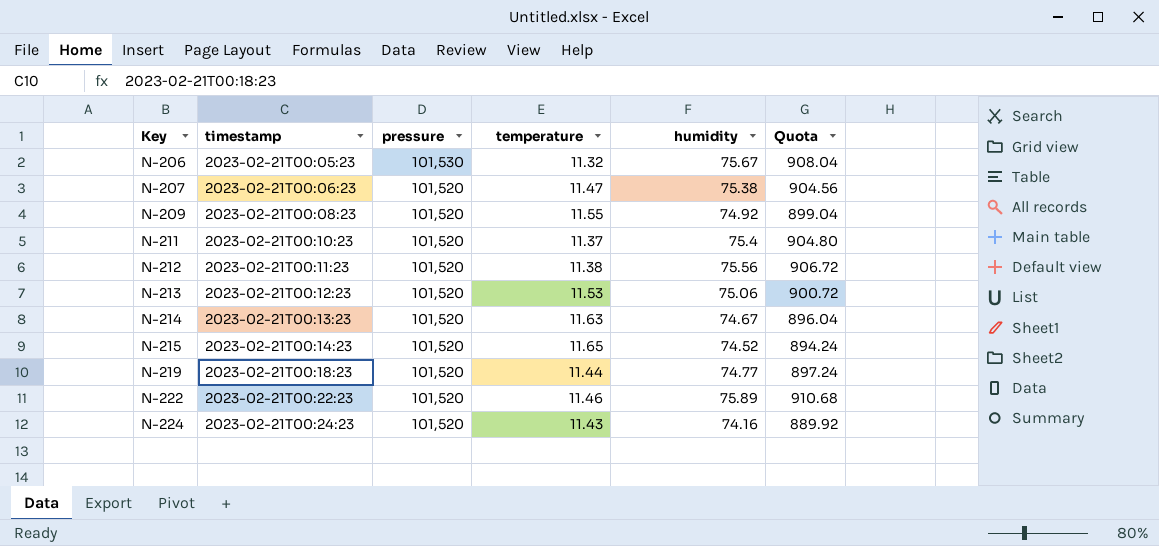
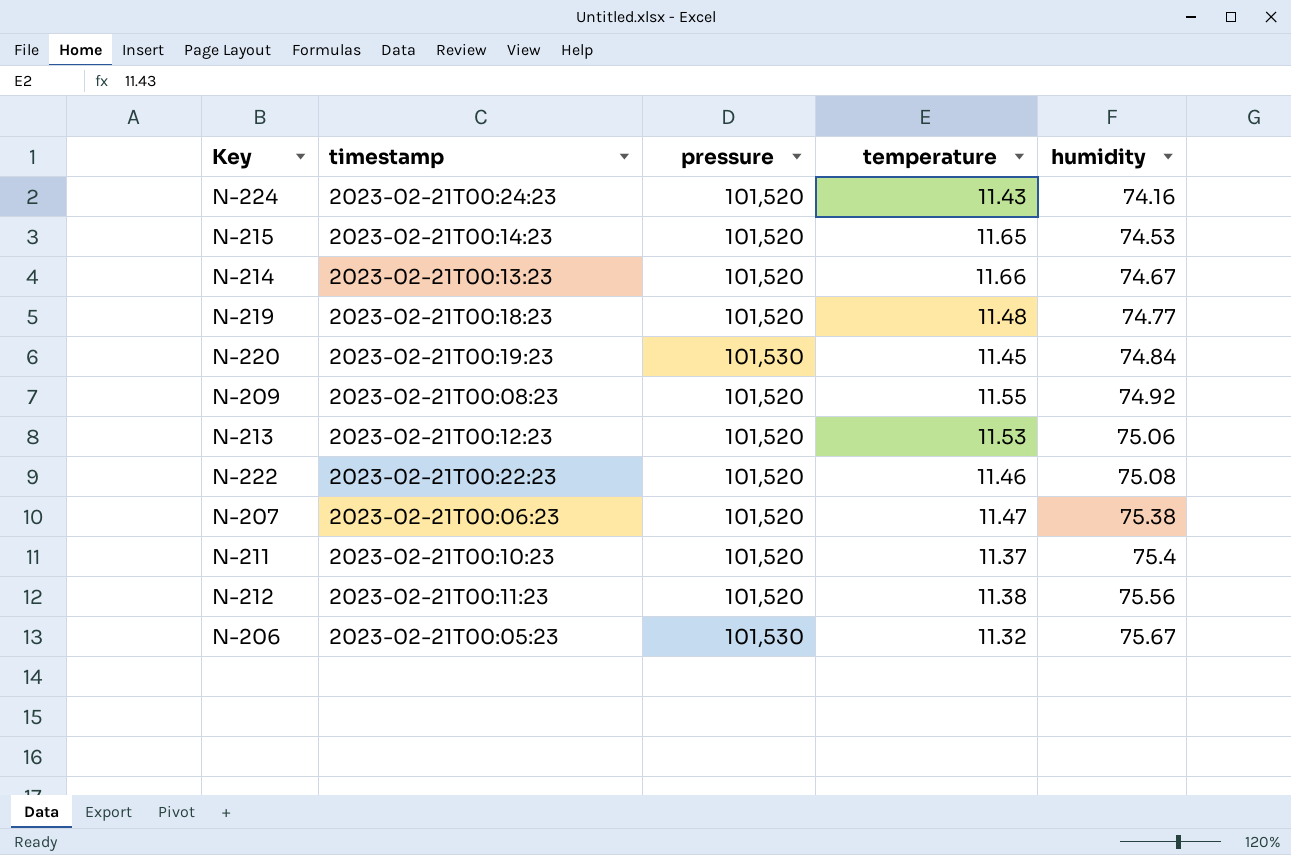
row order: Key ascending -> humidity ascending
column Quota | formula: [humidity] * 12 -> none
N-215 | humidity: 74.52 -> 74.53
N-214 | temperature: 11.63 -> 11.66
N-219 | temperature: 11.44 -> 11.48
row N-220: none -> 2023-02-21T00:19:23 | 101,530 | 11.45 | 74.84
N-222 | humidity: 75.89 -> 75.08

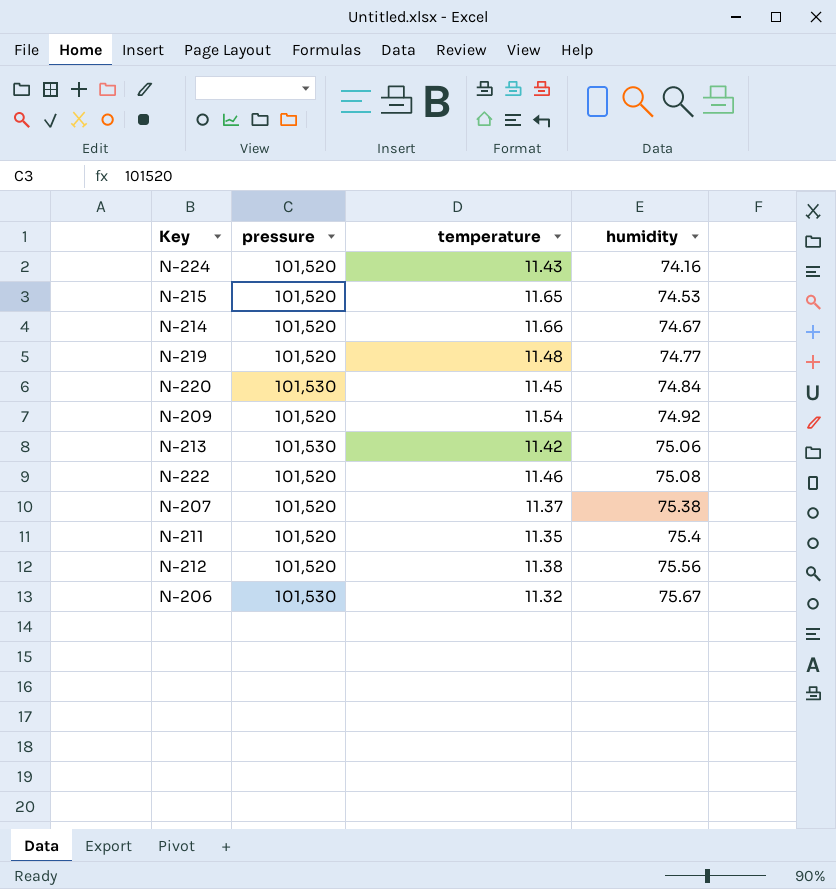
column timestamp | position: 2 -> none
N-209 | temperature: 11.55 -> 11.54
N-213 | pressure: 101,520 -> 101,530
N-213 | temperature: 11.53 -> 11.42
N-207 | temperature: 11.47 -> 11.37
N-211 | temperature: 11.37 -> 11.35

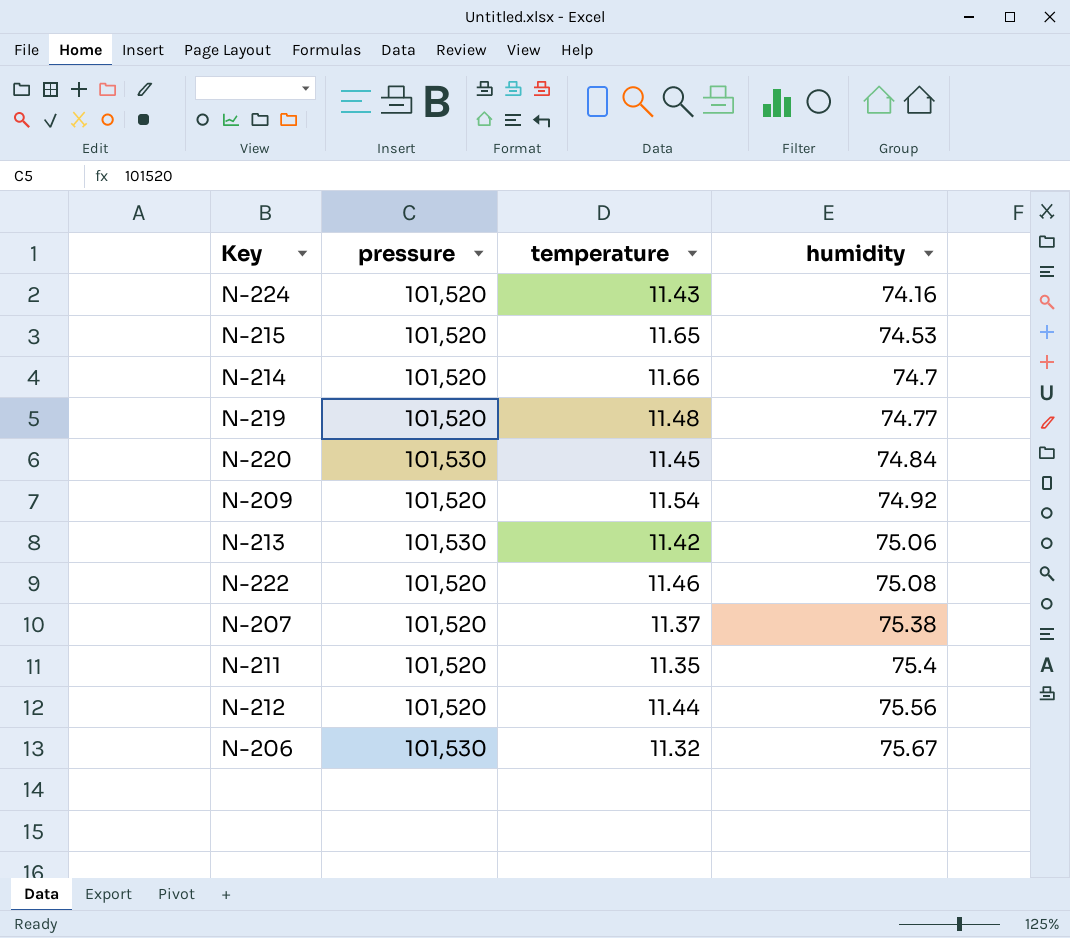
N-214 | humidity: 74.67 -> 74.7
N-212 | temperature: 11.38 -> 11.44

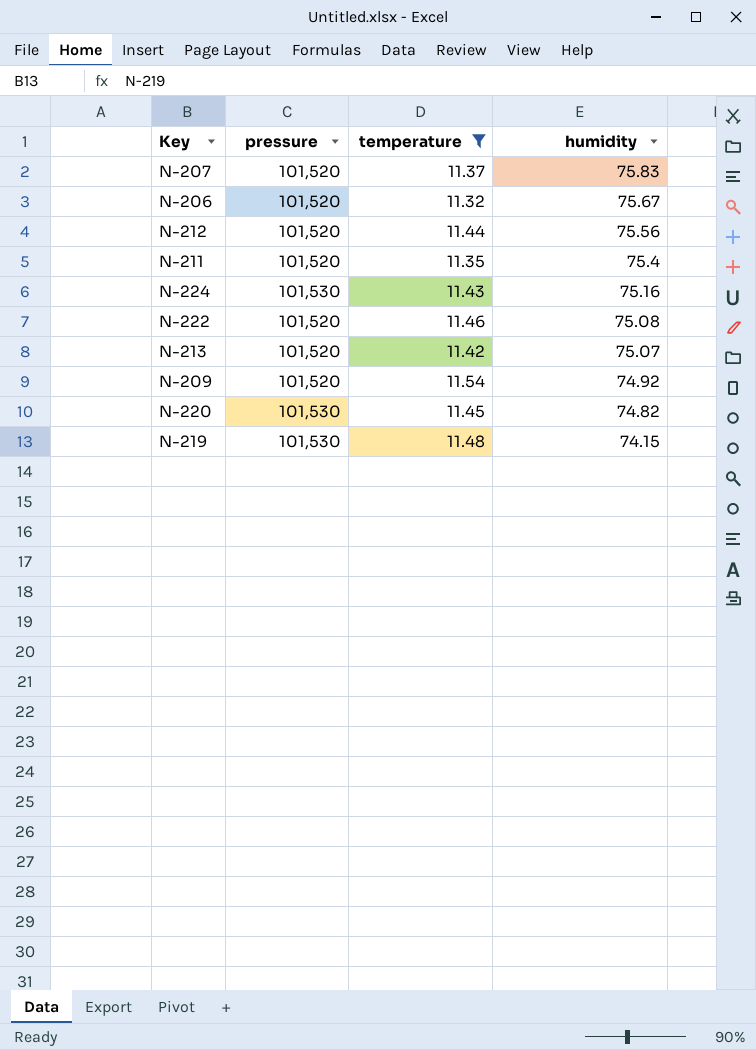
filter: none -> temperature <= 11.54
row order: humidity ascending -> humidity descending
N-207 | humidity: 75.38 -> 75.83
N-206 | pressure: 101,530 -> 101,520
N-224 | pressure: 101,520 -> 101,530
N-224 | humidity: 74.16 -> 75.16
N-213 | pressure: 101,530 -> 101,520
N-213 | humidity: 75.06 -> 75.07
N-220 | humidity: 74.84 -> 74.82
N-219 | pressure: 101,520 -> 101,530
N-219 | humidity: 74.77 -> 74.15

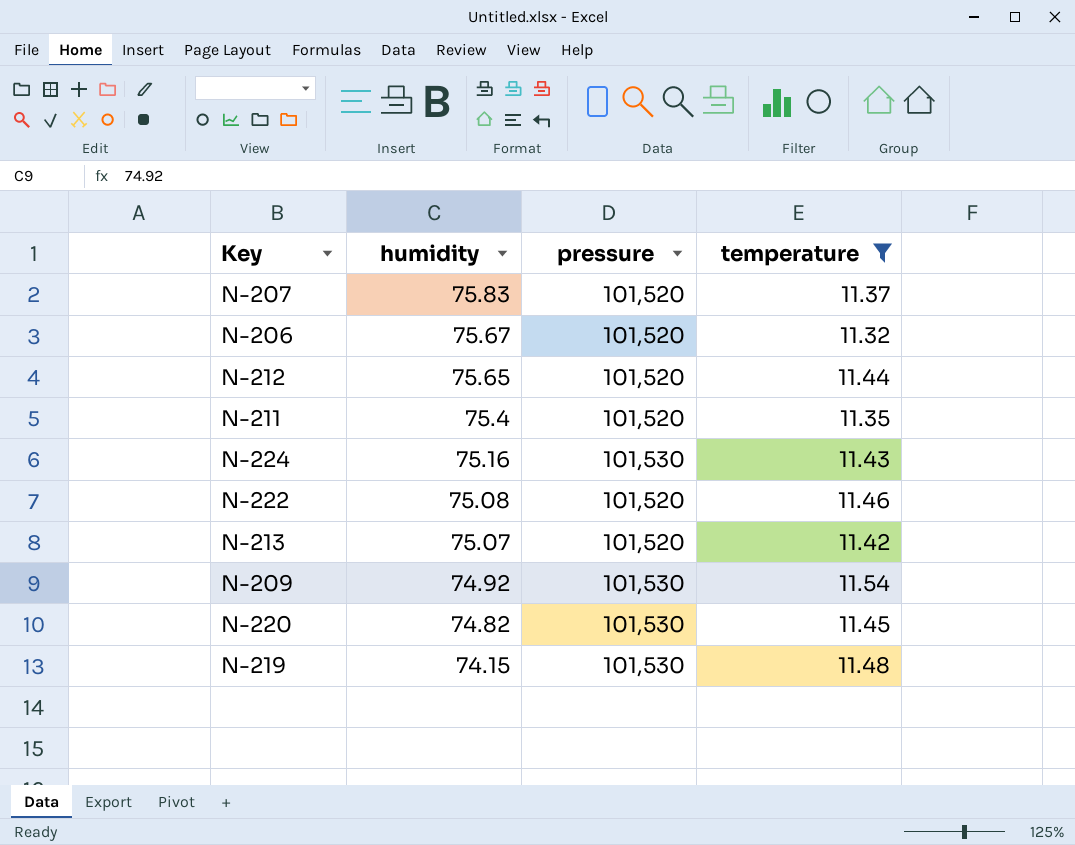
column humidity | position: 4 -> 2
N-212 | humidity: 75.56 -> 75.65
N-209 | pressure: 101,520 -> 101,530

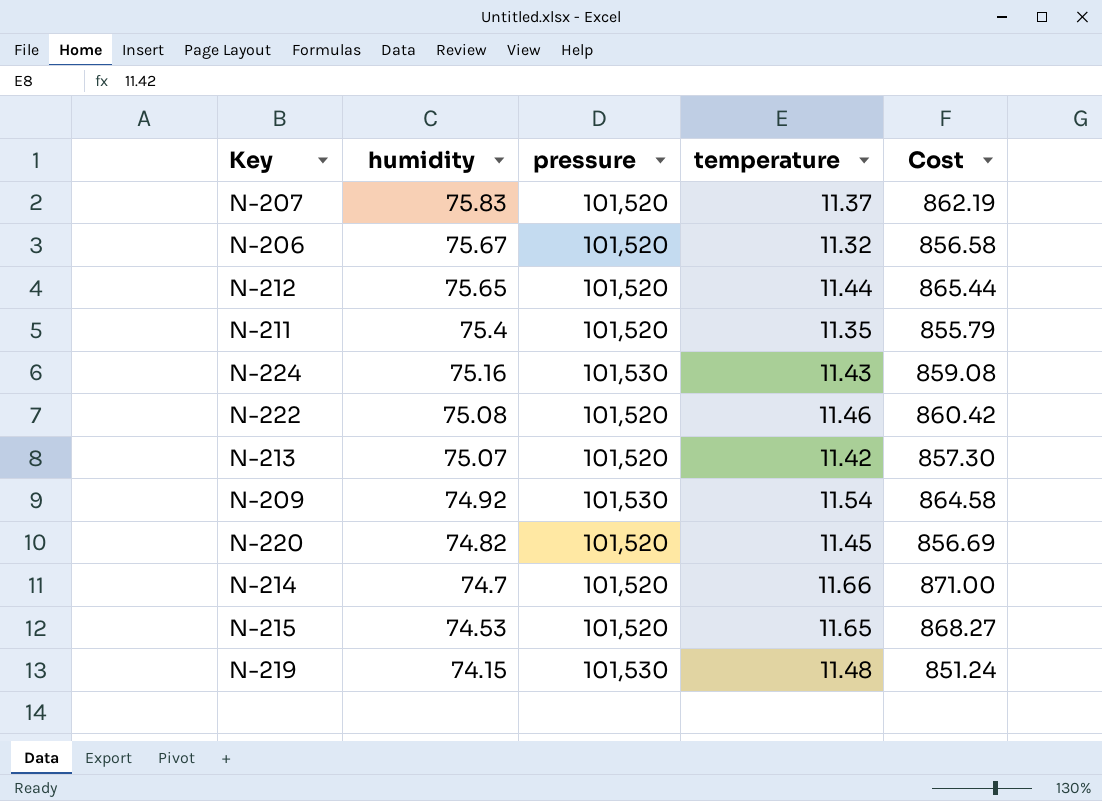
filter: temperature <= 11.54 -> none
column Cost | formula: none -> [humidity] * [temperature]
N-220 | pressure: 101,530 -> 101,520

